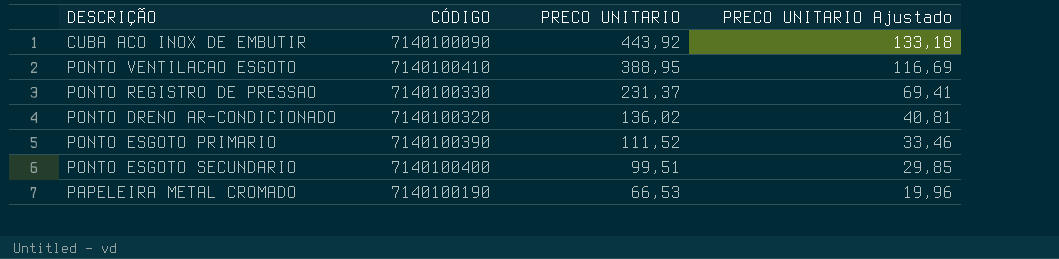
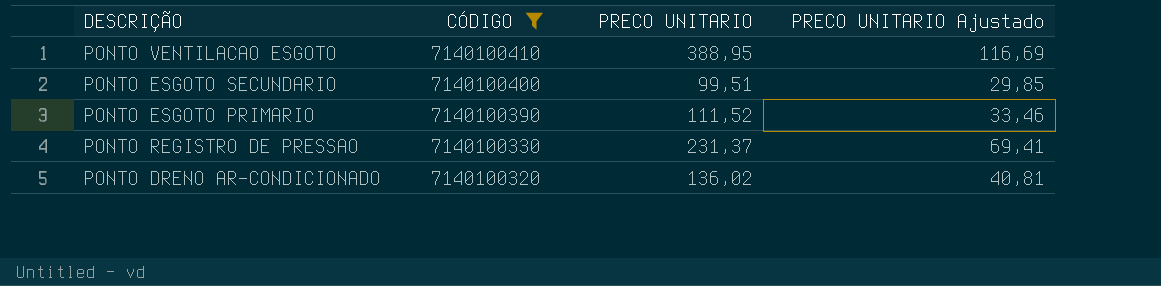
filter: none -> CÓDIGO >= 7140100320
row order: PRECO UNITARIO descending -> CÓDIGO descending

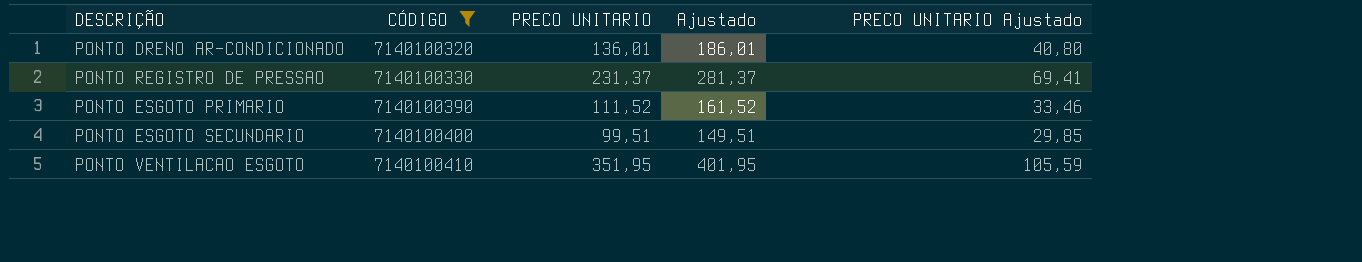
row order: CÓDIGO descending -> CÓDIGO ascending
column Ajustado | formula: none -> [PRECO UNITARIO] + 50
PONTO DRENO AR-CONDICIONADO | PRECO UNITARIO: 136,02 -> 136,01
PONTO DRENO AR-CONDICIONADO | PRECO UNITARIO Ajustado: 40,81 -> 40,80
PONTO VENTILACAO ESGOTO | PRECO UNITARIO: 388,95 -> 351,95
PONTO VENTILACAO ESGOTO | PRECO UNITARIO Ajustado: 116,69 -> 105,59

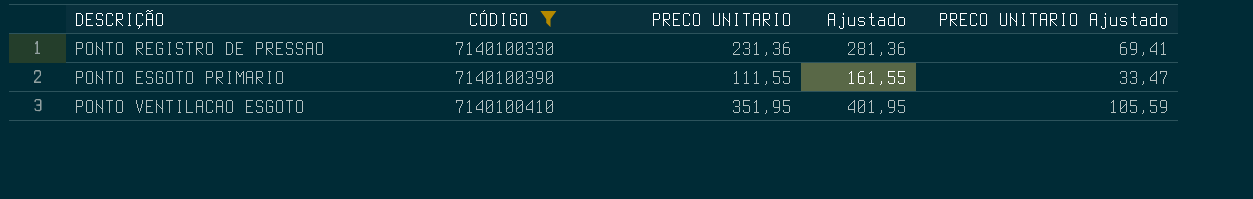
row PONTO DRENO AR-CONDICIONADO: 7140100320 | 136,01 | 186,01 | 40,80 -> none
row PONTO ESGOTO SECUNDARIO: 7140100400 | 99,51 | 149,51 | 29,85 -> none
PONTO REGISTRO DE PRESSAO | PRECO UNITARIO: 231,37 -> 231,36
PONTO REGISTRO DE PRESSAO | Ajustado: 281,37 -> 281,36
PONTO ESGOTO PRIMARIO | PRECO UNITARIO: 111,52 -> 111,55
PONTO ESGOTO PRIMARIO | Ajustado: 161,52 -> 161,55
PONTO ESGOTO PRIMARIO | PRECO UNITARIO Ajustado: 33,46 -> 33,47

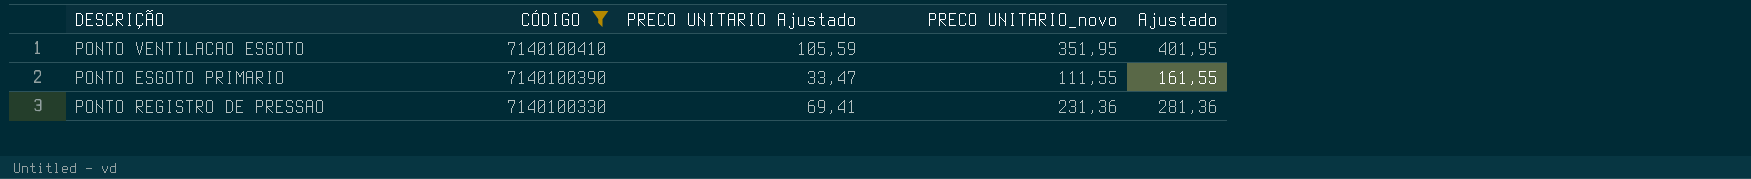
row order: CÓDIGO ascending -> CÓDIGO descending
column PRECO UNITARIO Ajustado | position: 5 -> 3
column name: PRECO UNITARIO -> PRECO UNITARIO_novo

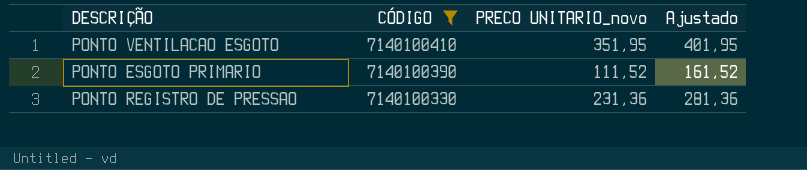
column PRECO UNITARIO Ajustado | formula: [PRECO UNITARIO_novo] * 0,3 -> none
PONTO ESGOTO PRIMARIO | PRECO UNITARIO_novo: 111,55 -> 111,52
PONTO ESGOTO PRIMARIO | Ajustado: 161,55 -> 161,52

